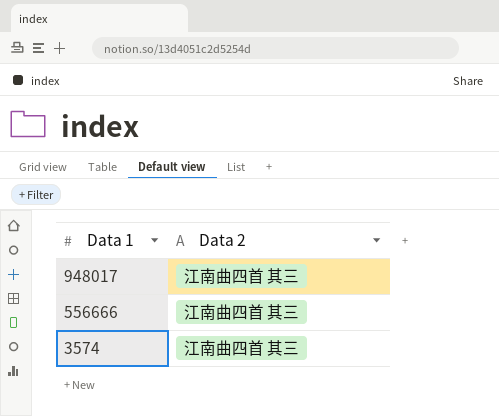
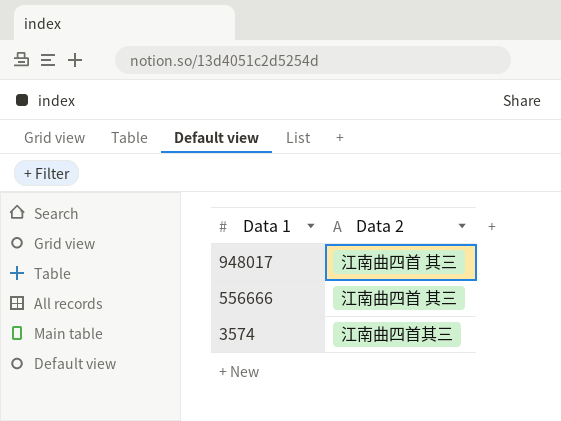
3574 | Data 2: 江南曲四首 其三 -> 江南曲四首其三

